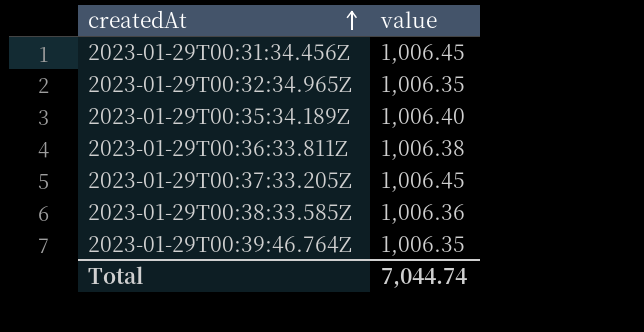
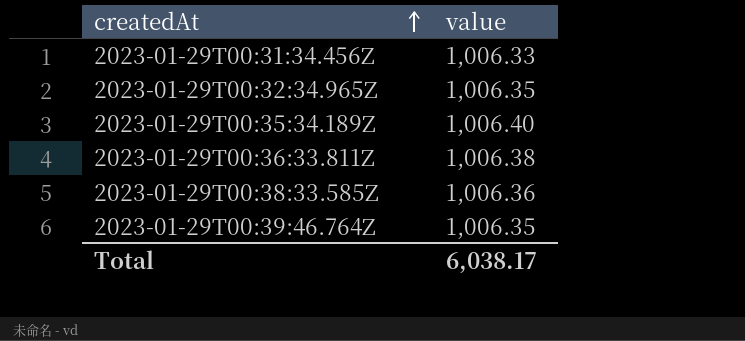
row 2023-01-29T00:37:33.205Z: 1,006.45 -> none
2023-01-29T00:31:34.456Z | value: 1,006.45 -> 1,006.33
Total | value: 7,044.74 -> 6,038.17

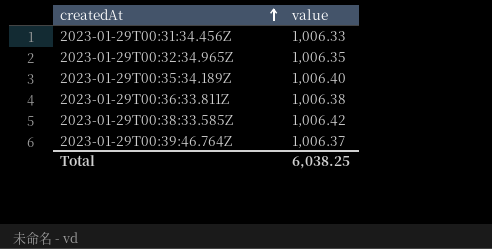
2023-01-29T00:38:33.585Z | value: 1,006.36 -> 1,006.42
2023-01-29T00:39:46.764Z | value: 1,006.35 -> 1,006.37
Total | value: 6,038.17 -> 6,038.25

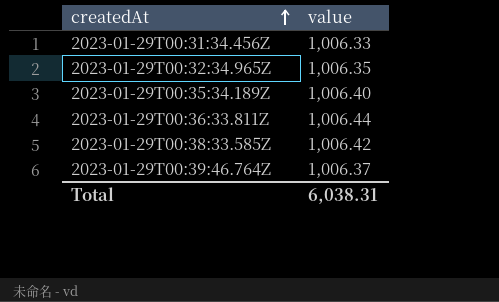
2023-01-29T00:36:33.811Z | value: 1,006.38 -> 1,006.44
Total | value: 6,038.25 -> 6,038.31

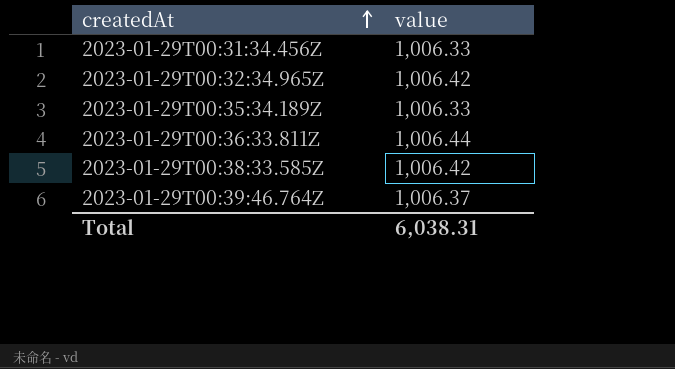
2023-01-29T00:32:34.965Z | value: 1,006.35 -> 1,006.42
2023-01-29T00:35:34.189Z | value: 1,006.40 -> 1,006.33

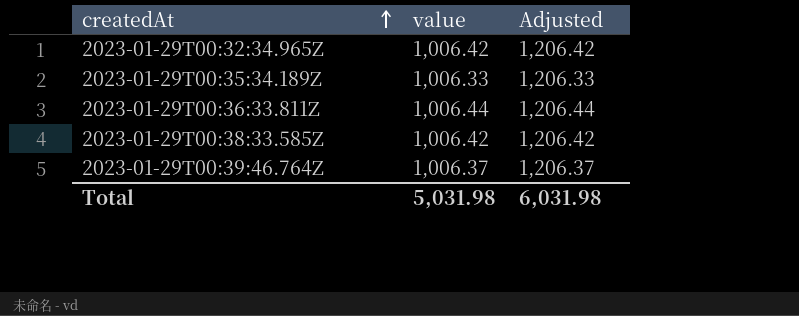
column Adjusted | formula: none -> [value] + 200
row 2023-01-29T00:31:34.456Z: 1,006.33 -> none
Total | value: 6,038.31 -> 5,031.98

